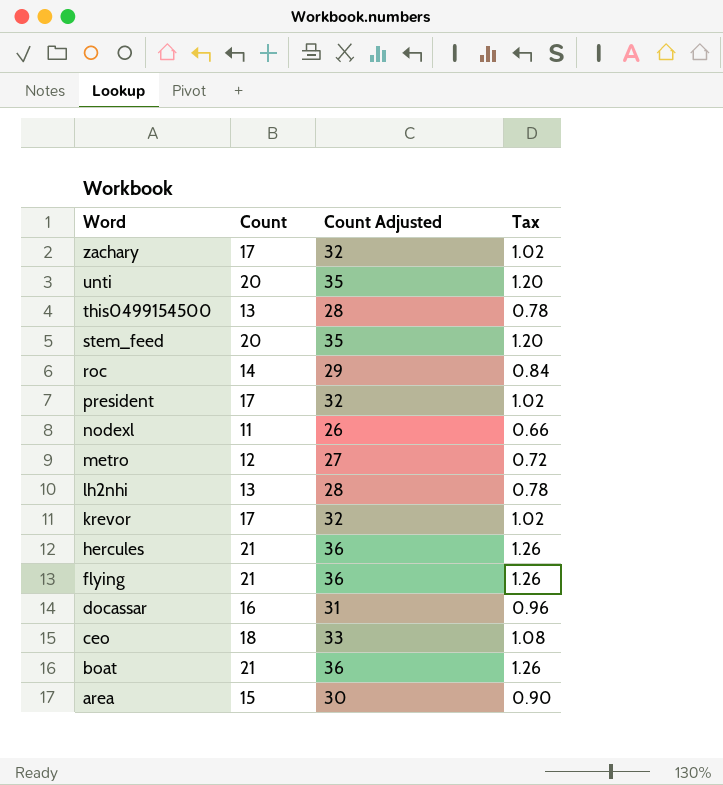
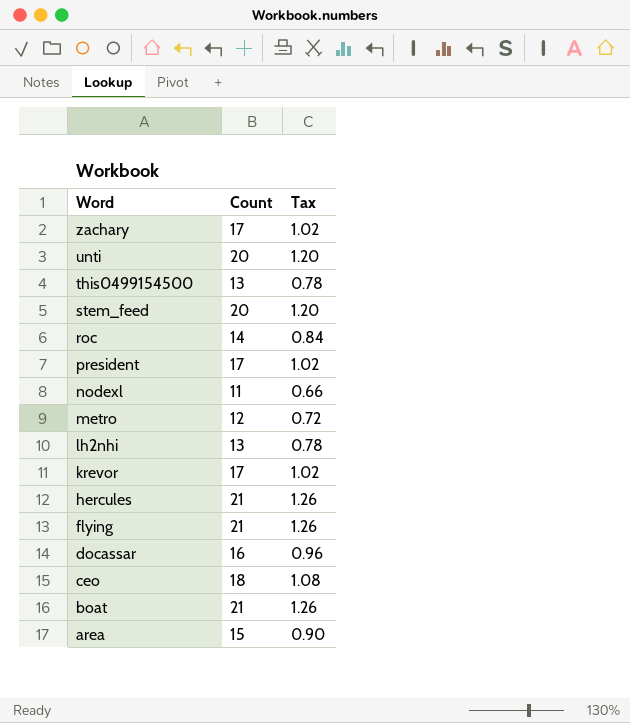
column Count Adjusted | formula: [Count] + 15 -> none

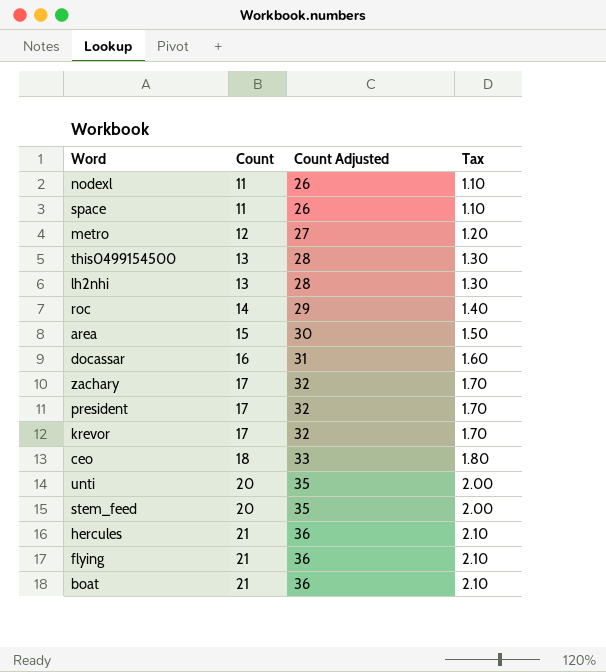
row order: Word descending -> Count ascending
column Count Adjusted | formula: none -> [Count] + 15
column Tax | formula: [Count] * 0.06 -> [Count] * 0.1
row space: none -> 11 | 26 | 1.10

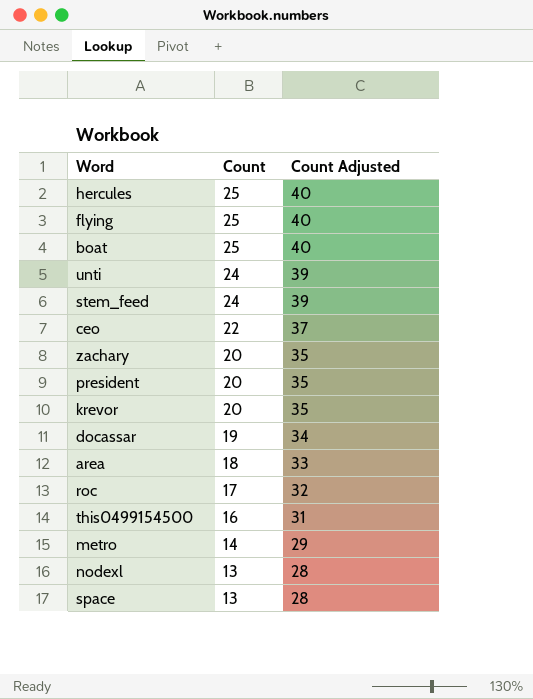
row order: Count ascending -> Count descending
column Tax | formula: [Count] * 0.1 -> none
row lh2nhi: 13 | 28 | 1.30 -> none
hercules | Count: 21 -> 25
hercules | Count Adjusted: 36 -> 40
flying | Count: 21 -> 25
flying | Count Adjusted: 36 -> 40
boat | Count: 21 -> 25
boat | Count Adjusted: 36 -> 40
unti | Count: 20 -> 24
unti | Count Adjusted: 35 -> 39
stem_feed | Count: 20 -> 24
stem_feed | Count Adjusted: 35 -> 39
ceo | Count: 18 -> 22
ceo | Count Adjusted: 33 -> 37
zachary | Count: 17 -> 20
zachary | Count Adjusted: 32 -> 35
president | Count: 17 -> 20
president | Count Adjusted: 32 -> 35
krevor | Count: 17 -> 20
krevor | Count Adjusted: 32 -> 35
docassar | Count: 16 -> 19
docassar | Count Adjusted: 31 -> 34
area | Count: 15 -> 18
area | Count Adjusted: 30 -> 33
roc | Count: 14 -> 17
roc | Count Adjusted: 29 -> 32
this0499154500 | Count: 13 -> 16
this0499154500 | Count Adjusted: 28 -> 31
metro | Count: 12 -> 14
metro | Count Adjusted: 27 -> 29
nodexl | Count: 11 -> 13
nodexl | Count Adjusted: 26 -> 28
space | Count: 11 -> 13
space | Count Adjusted: 26 -> 28

